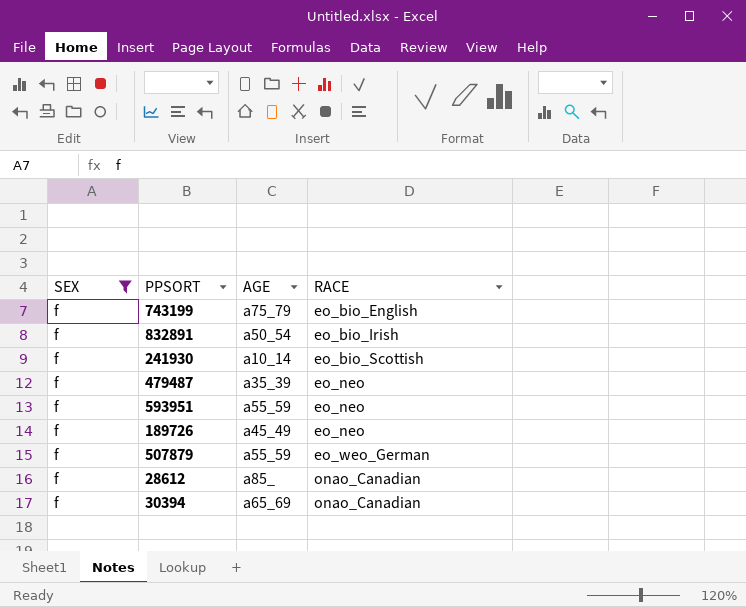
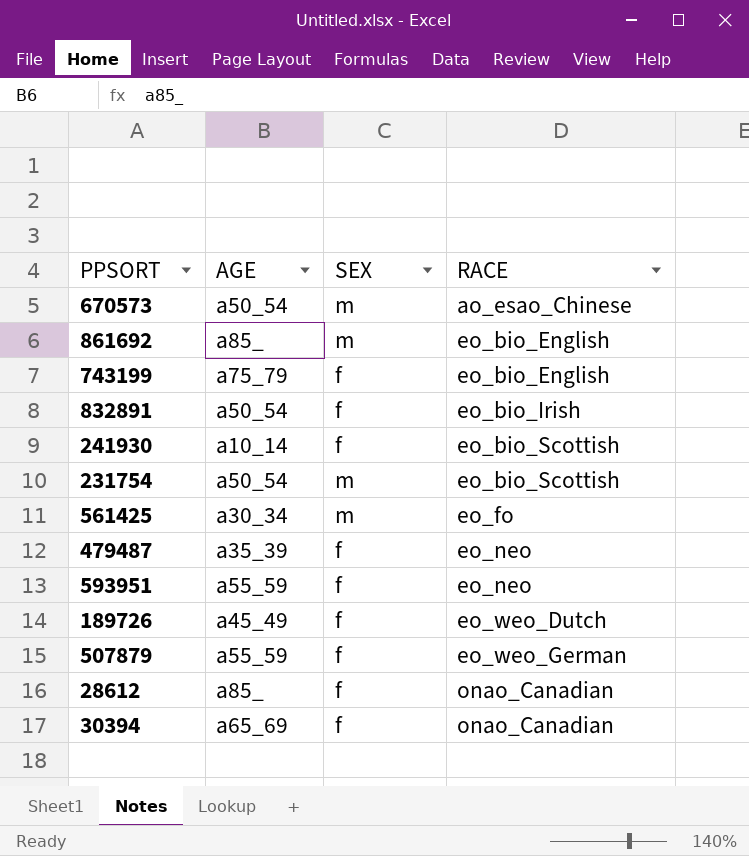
filter: SEX = f -> none
column SEX | position: 1 -> 3
189726 | RACE: eo_neo -> eo_weo_Dutch

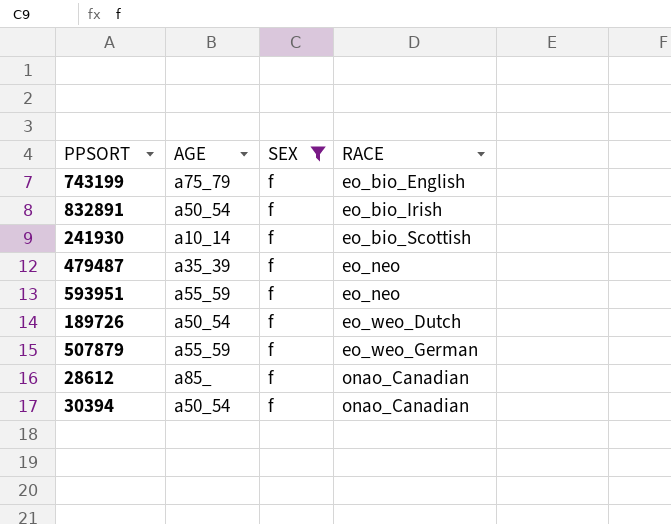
filter: none -> SEX = f
189726 | AGE: a45_49 -> a50_54
30394 | AGE: a65_69 -> a50_54

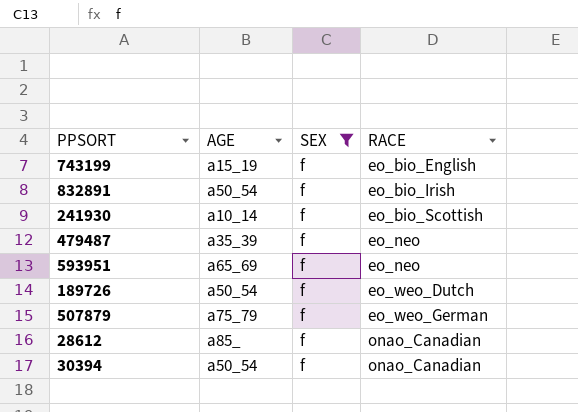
743199 | AGE: a75_79 -> a15_19
593951 | AGE: a55_59 -> a65_69
507879 | AGE: a55_59 -> a75_79

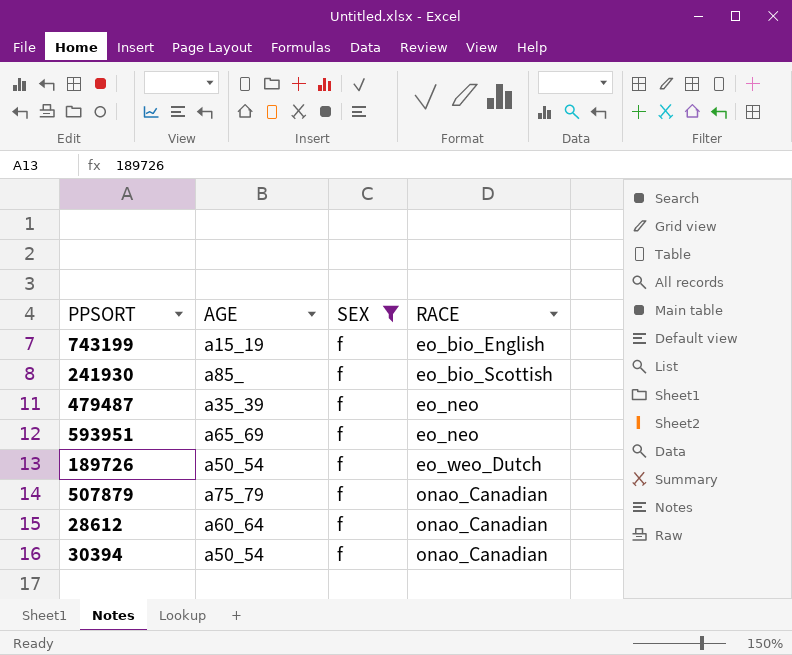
row 832891: a50_54 | f | eo_bio_Irish -> none
241930 | AGE: a10_14 -> a85_
507879 | RACE: eo_weo_German -> onao_Canadian
28612 | AGE: a85_ -> a60_64

